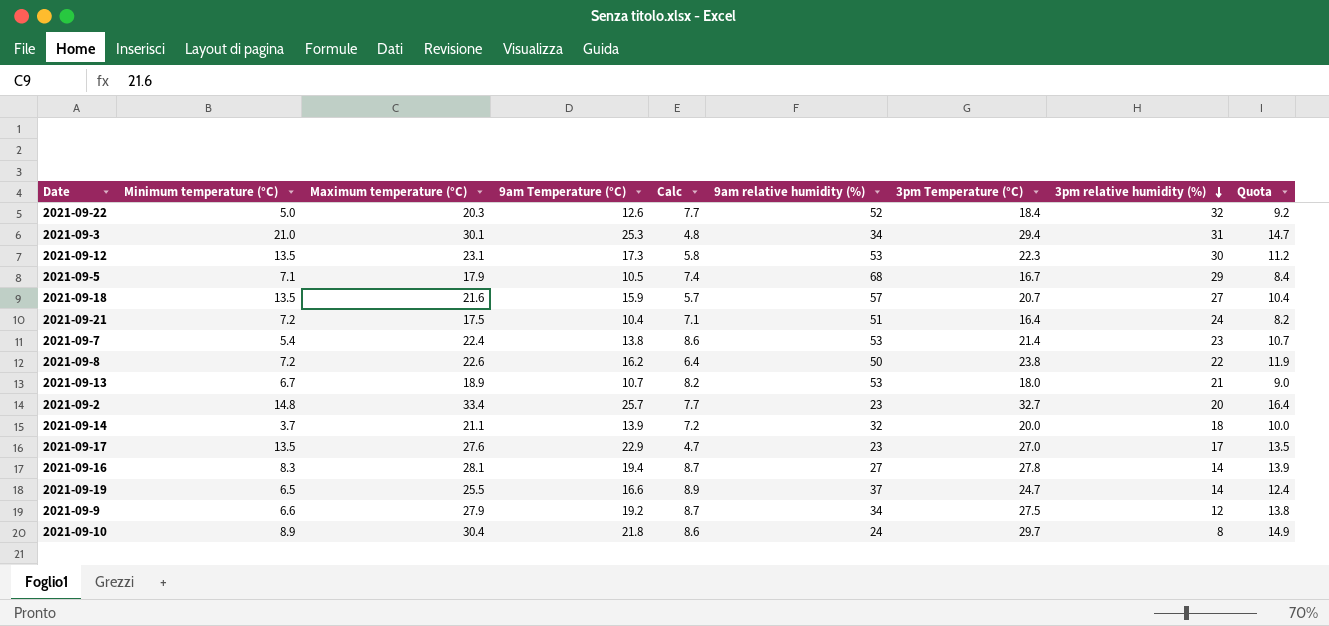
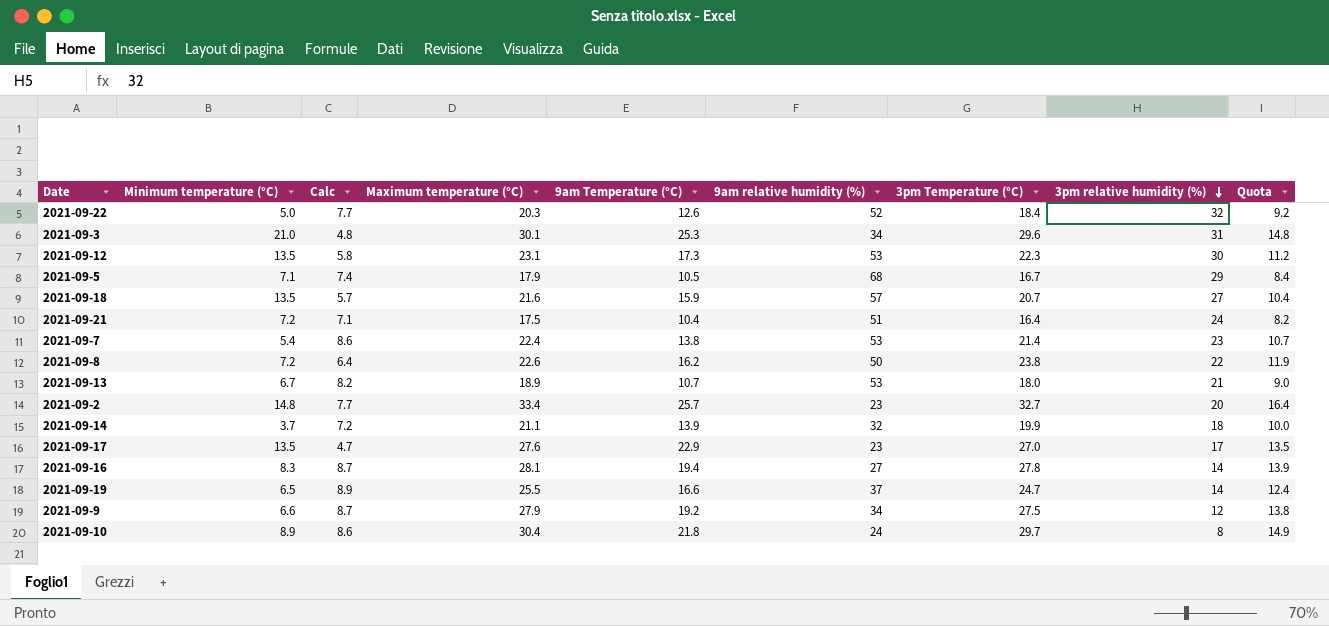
column Calc | position: 5 -> 3
2021-09-3 | 3pm Temperature (°C): 29.4 -> 29.6
2021-09-3 | Quota: 14.7 -> 14.8
2021-09-14 | 3pm Temperature (°C): 20.0 -> 19.9

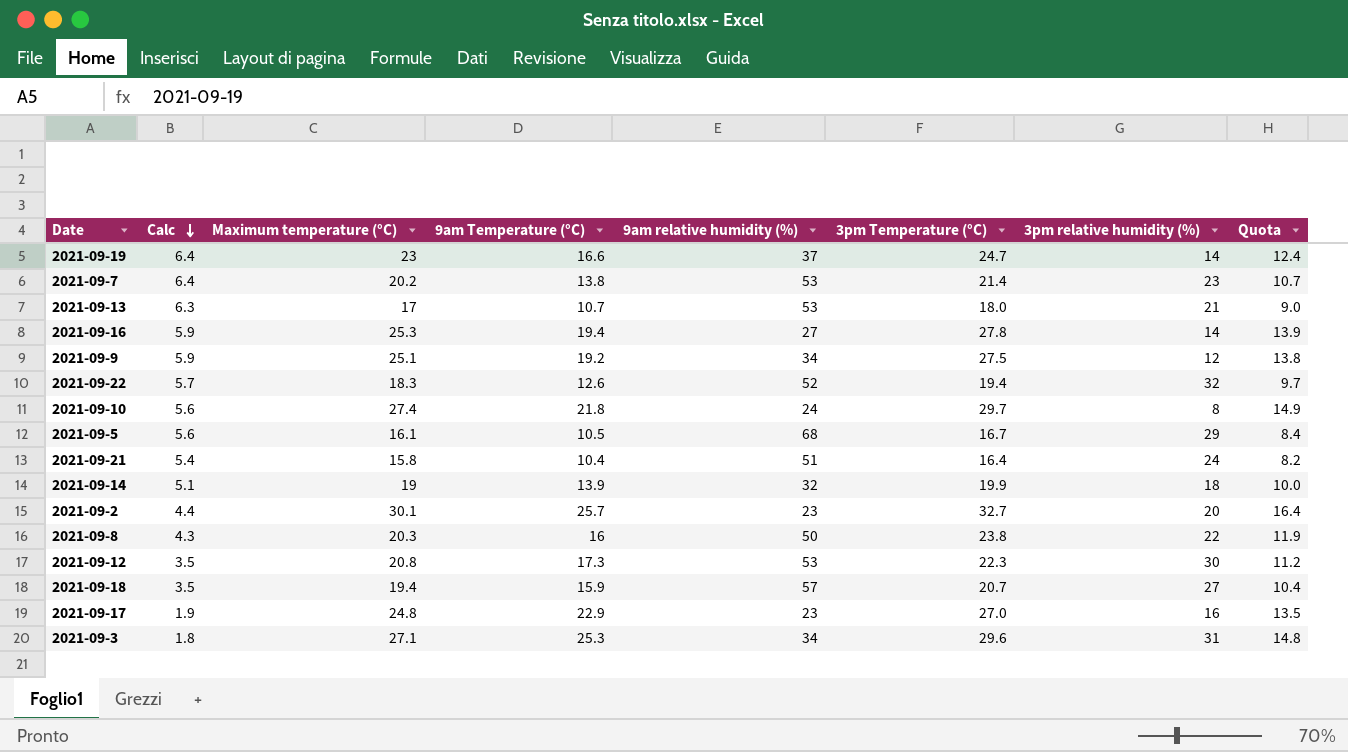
row order: 3pm relative humidity (%) descending -> Calc descending
column Minimum temperature (°C) | position: 2 -> none
2021-09-19 | Calc: 8.9 -> 6.4
2021-09-19 | Maximum temperature (°C): 25.5 -> 23
2021-09-7 | Calc: 8.6 -> 6.4
2021-09-7 | Maximum temperature (°C): 22.4 -> 20.2
2021-09-13 | Calc: 8.2 -> 6.3
2021-09-13 | Maximum temperature (°C): 18.9 -> 17
2021-09-16 | Calc: 8.7 -> 5.9
2021-09-16 | Maximum temperature (°C): 28.1 -> 25.3
2021-09-9 | Calc: 8.7 -> 5.9
2021-09-9 | Maximum temperature (°C): 27.9 -> 25.1
2021-09-22 | Calc: 7.7 -> 5.7
2021-09-22 | Maximum temperature (°C): 20.3 -> 18.3
2021-09-22 | 3pm Temperature (°C): 18.4 -> 19.4
2021-09-22 | Quota: 9.2 -> 9.7
2021-09-10 | Calc: 8.6 -> 5.6
2021-09-10 | Maximum temperature (°C): 30.4 -> 27.4
2021-09-5 | Calc: 7.4 -> 5.6
2021-09-5 | Maximum temperature (°C): 17.9 -> 16.1
2021-09-21 | Calc: 7.1 -> 5.4
2021-09-21 | Maximum temperature (°C): 17.5 -> 15.8
2021-09-14 | Calc: 7.2 -> 5.1
2021-09-14 | Maximum temperature (°C): 21.1 -> 19
2021-09-2 | Calc: 7.7 -> 4.4
2021-09-2 | Maximum temperature (°C): 33.4 -> 30.1
2021-09-8 | Calc: 6.4 -> 4.3
2021-09-8 | Maximum temperature (°C): 22.6 -> 20.3
2021-09-8 | 9am Temperature (°C): 16.2 -> 16
2021-09-12 | Calc: 5.8 -> 3.5
2021-09-12 | Maximum temperature (°C): 23.1 -> 20.8
2021-09-18 | Calc: 5.7 -> 3.5
2021-09-18 | Maximum temperature (°C): 21.6 -> 19.4
2021-09-17 | Calc: 4.7 -> 1.9
2021-09-17 | Maximum temperature (°C): 27.6 -> 24.8
2021-09-17 | 3pm relative humidity (%): 17 -> 16
2021-09-3 | Calc: 4.8 -> 1.8
2021-09-3 | Maximum temperature (°C): 30.1 -> 27.1

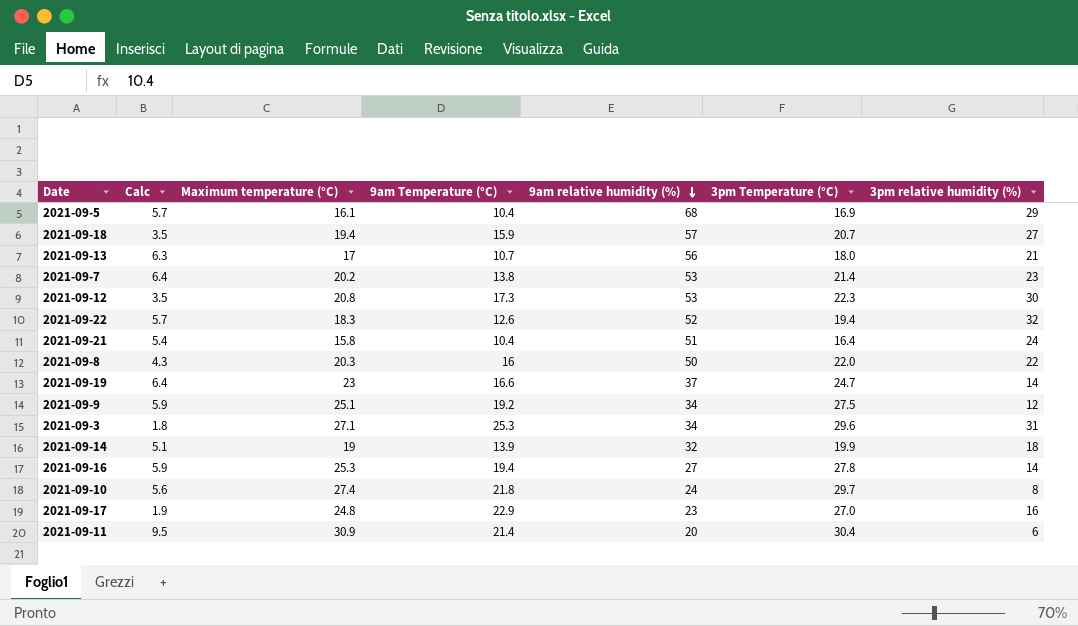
row order: Calc descending -> 9am relative humidity (%) descending
column Quota | formula: [3pm Temperature (°C)] * 0.5 -> none
row 2021-09-2: 4.4 | 30.1 | 25.7 | 23 | 32.7 | 20 | 16.4 -> none
2021-09-5 | Calc: 5.6 -> 5.7
2021-09-5 | 9am Temperature (°C): 10.5 -> 10.4
2021-09-5 | 3pm Temperature (°C): 16.7 -> 16.9
2021-09-13 | 9am relative humidity (%): 53 -> 56
2021-09-8 | 3pm Temperature (°C): 23.8 -> 22.0
row 2021-09-11: none -> 9.5 | 30.9 | 21.4 | 20 | 30.4 | 6

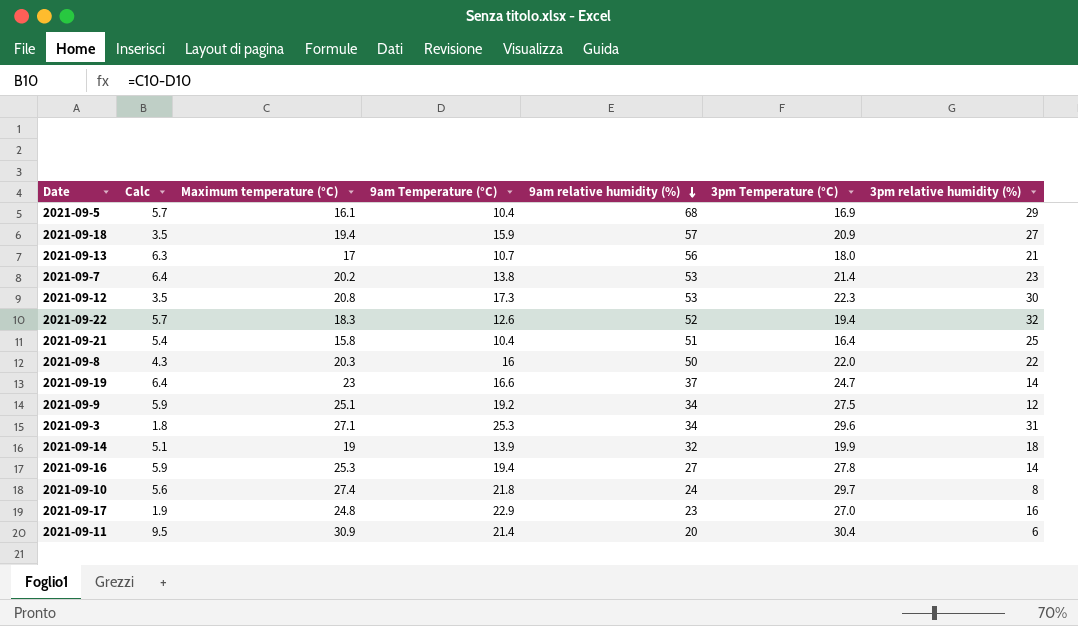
2021-09-18 | 3pm Temperature (°C): 20.7 -> 20.9
2021-09-21 | 3pm relative humidity (%): 24 -> 25

